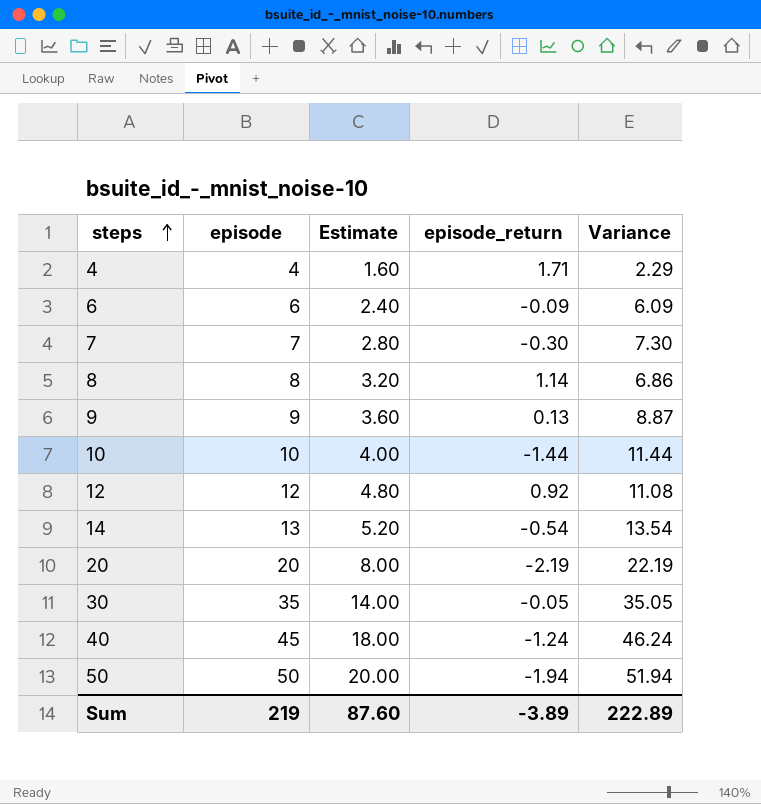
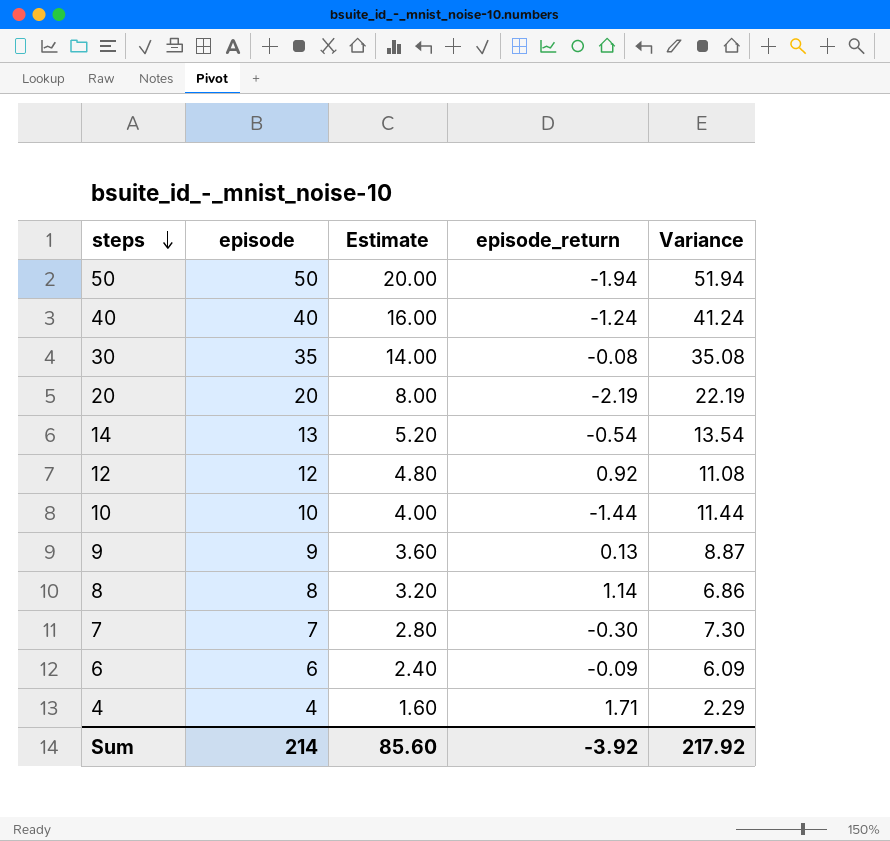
row order: steps ascending -> steps descending
40 | episode: 45 -> 40
40 | Estimate: 18.00 -> 16.00
40 | Variance: 46.24 -> 41.24
30 | episode_return: -0.05 -> -0.08
30 | Variance: 35.05 -> 35.08
Sum | episode: 219 -> 214
Sum | Estimate: 87.60 -> 85.60
Sum | episode_return: -3.89 -> -3.92
Sum | Variance: 222.89 -> 217.92

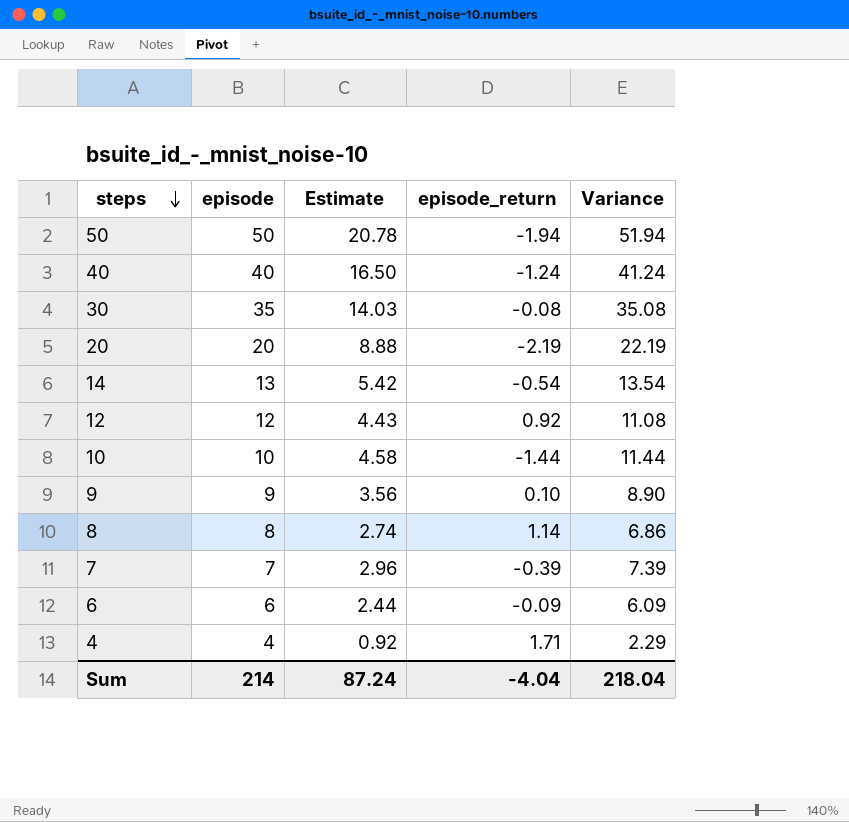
column Estimate | formula: [episode] * 0.4 -> [Variance] * 0.4
9 | episode_return: 0.13 -> 0.10
9 | Variance: 8.87 -> 8.90
7 | episode_return: -0.30 -> -0.39
7 | Variance: 7.30 -> 7.39
Sum | Estimate: 85.60 -> 87.24
Sum | episode_return: -3.92 -> -4.04
Sum | Variance: 217.92 -> 218.04

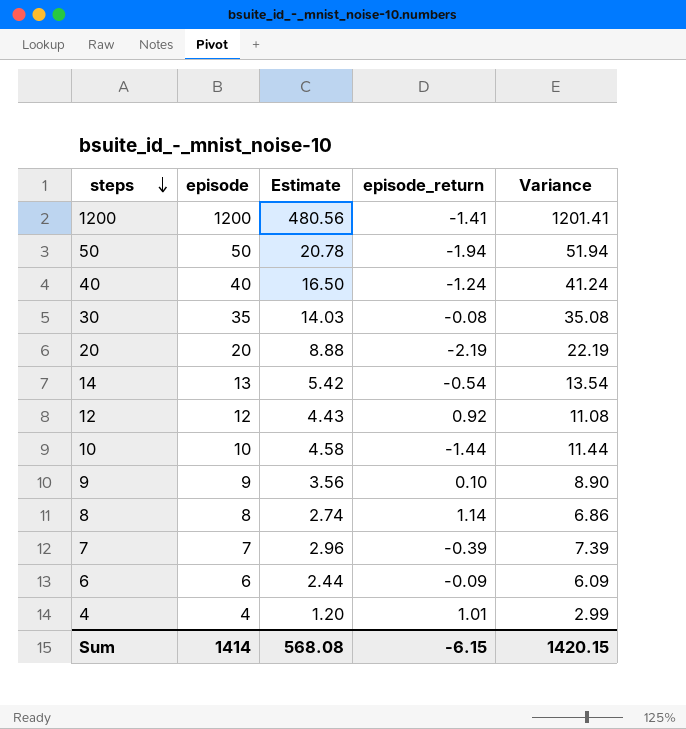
row 1200: none -> 1200 | 480.56 | -1.41 | 1201.41
4 | Estimate: 0.92 -> 1.20
4 | episode_return: 1.71 -> 1.01
4 | Variance: 2.29 -> 2.99
Sum | episode: 214 -> 1414
Sum | Estimate: 87.24 -> 568.08
Sum | episode_return: -4.04 -> -6.15
Sum | Variance: 218.04 -> 1420.15

